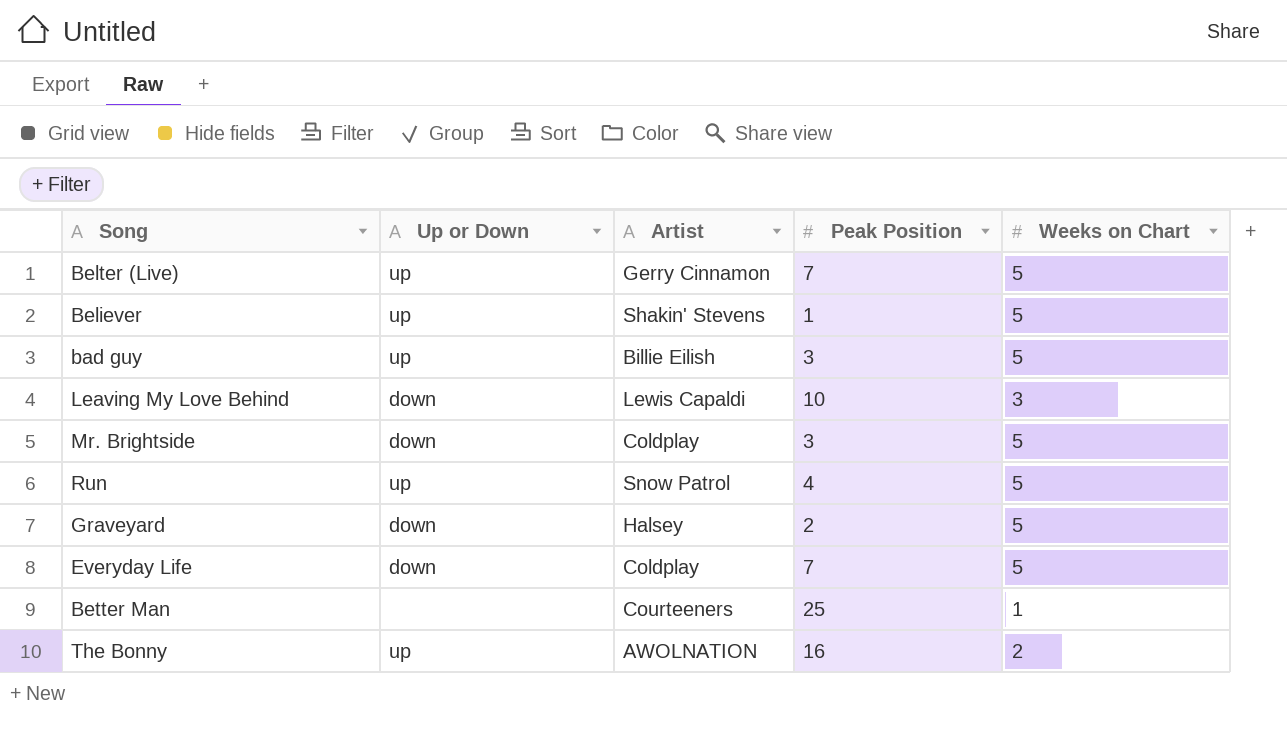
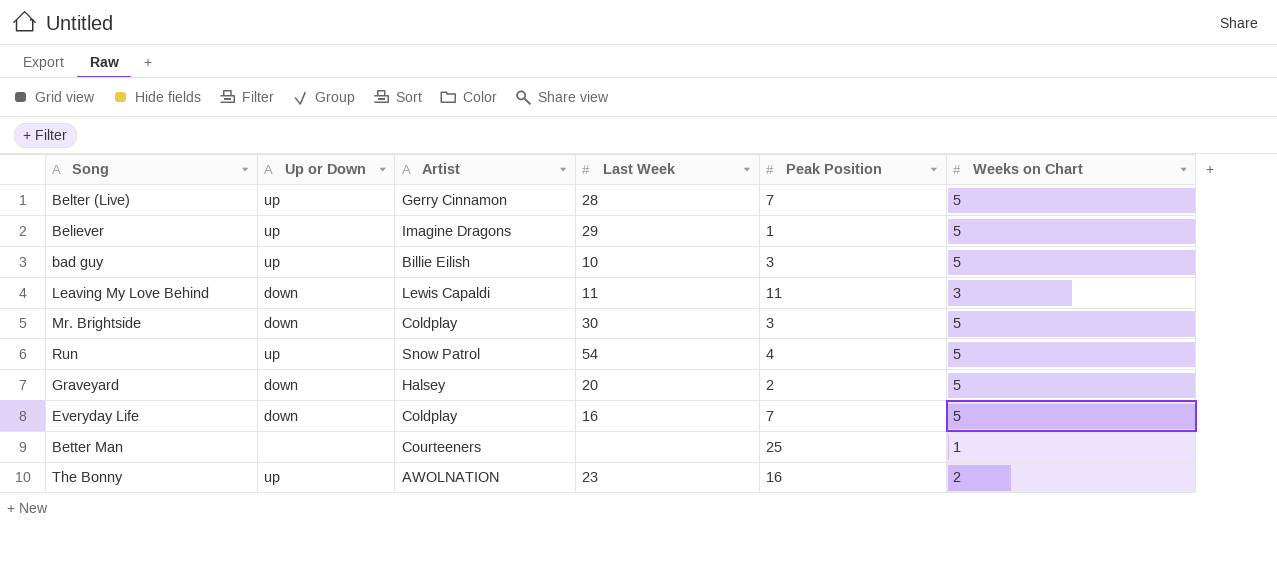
column Last Week | position: none -> 4
Believer | Artist: Shakin' Stevens -> Imagine Dragons
Leaving My Love Behind | Peak Position: 10 -> 11

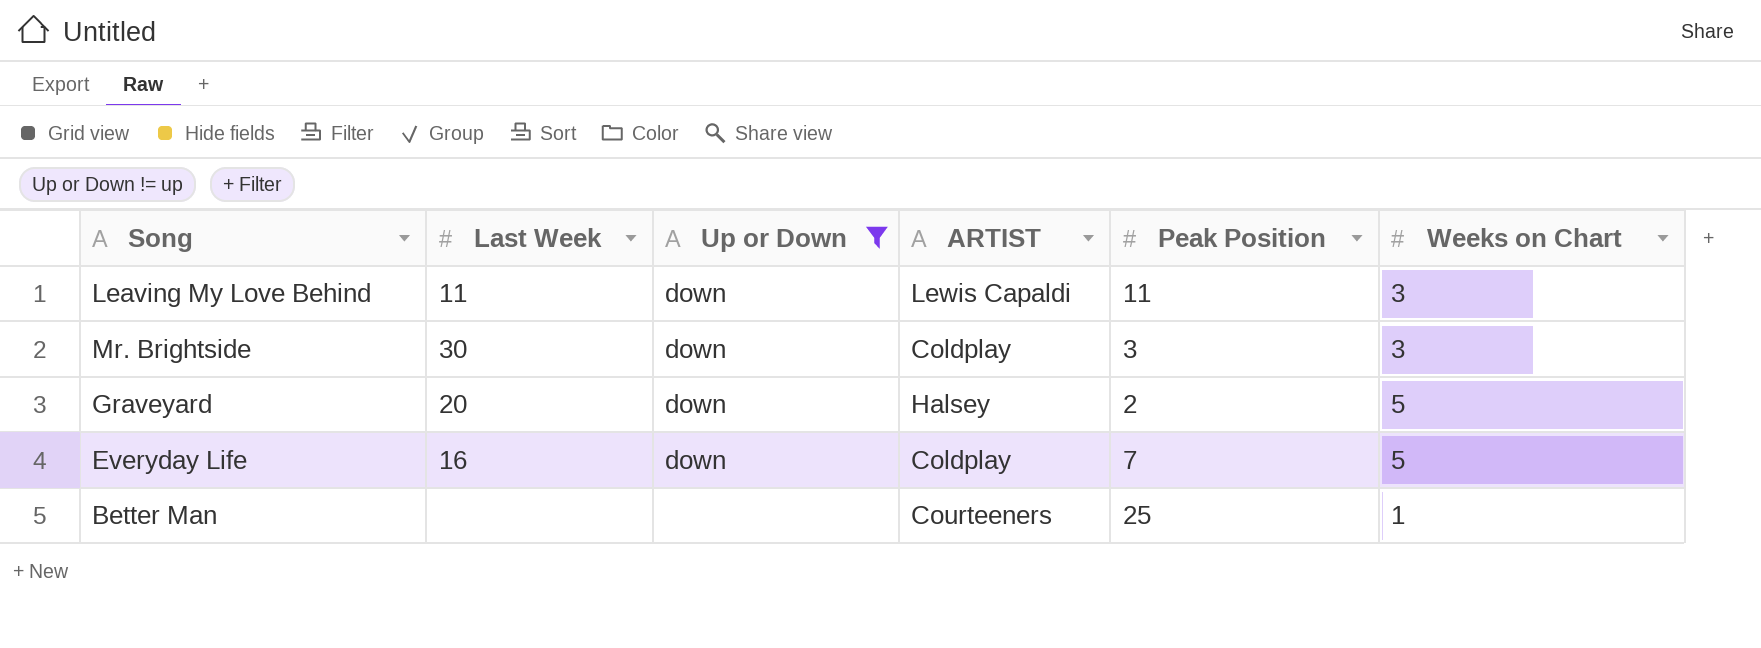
filter: none -> Up or Down != up
column Last Week | position: 4 -> 2
column name: Artist -> ARTIST
Mr. Brightside | Weeks on Chart: 5 -> 3

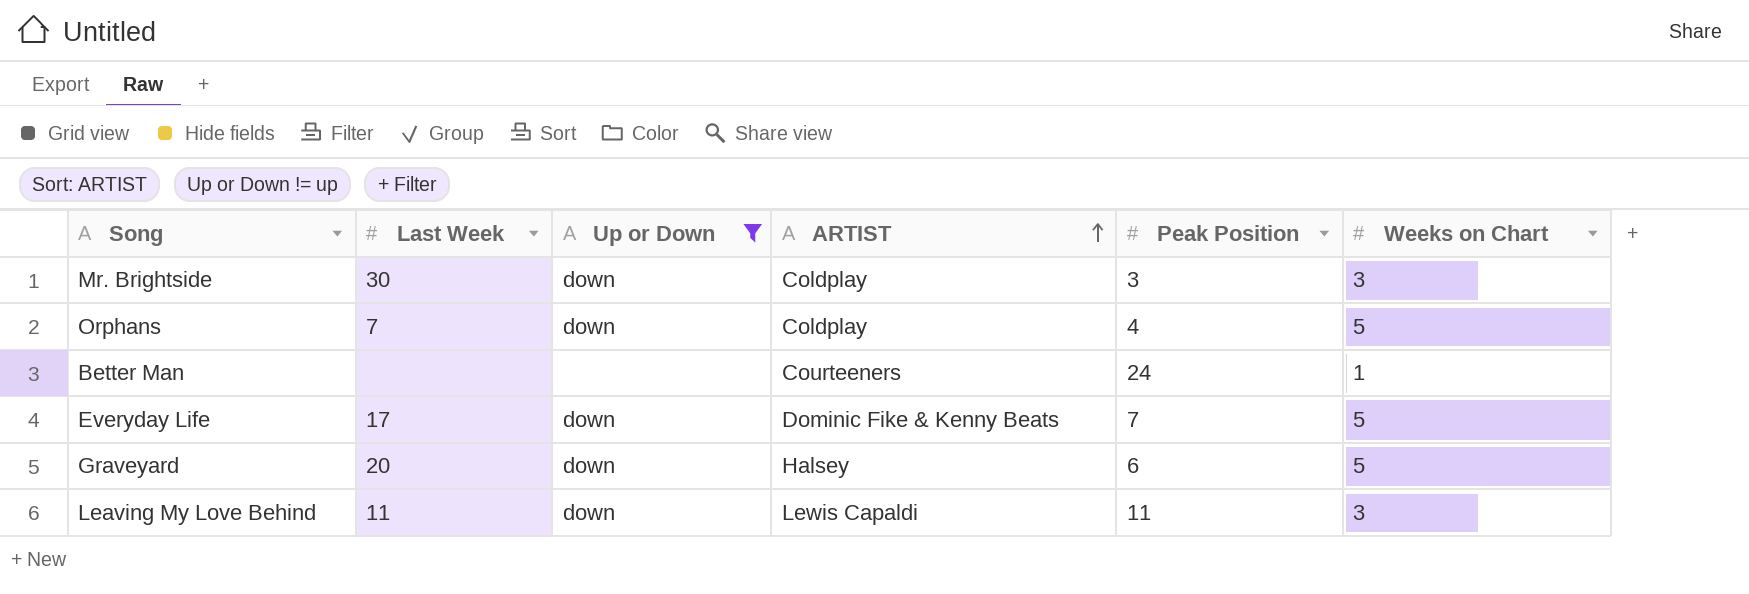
row order: none -> ARTIST ascending
row Orphans: none -> 7 | down | Coldplay | 4 | 5
Better Man | Peak Position: 25 -> 24
Everyday Life | Last Week: 16 -> 17
Everyday Life | ARTIST: Coldplay -> Dominic Fike & Kenny Beats
Graveyard | Peak Position: 2 -> 6

